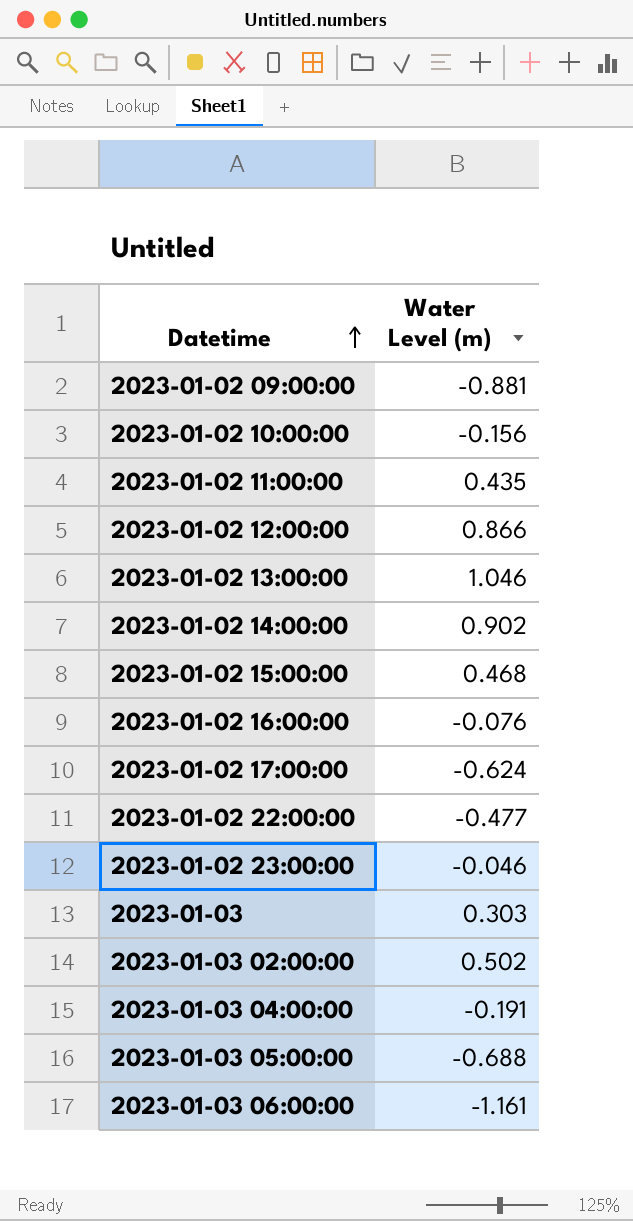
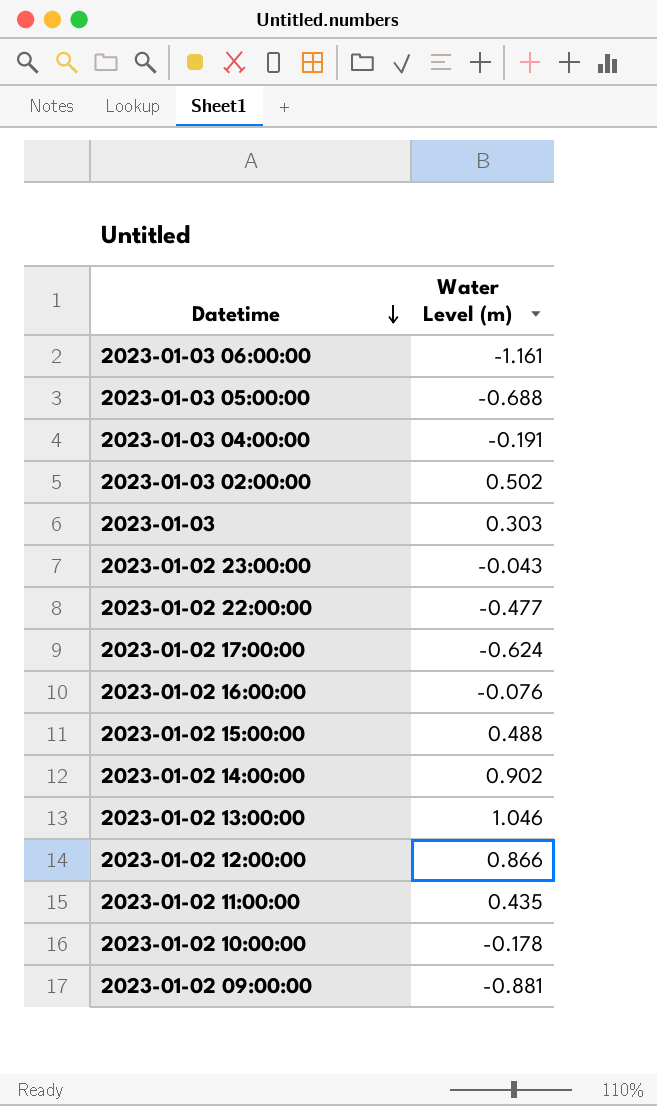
row order: Datetime ascending -> Datetime descending
2023-01-02 23:00:00 | Water Level (m): -0.046 -> -0.043
2023-01-02 15:00:00 | Water Level (m): 0.468 -> 0.488
2023-01-02 10:00:00 | Water Level (m): -0.156 -> -0.178

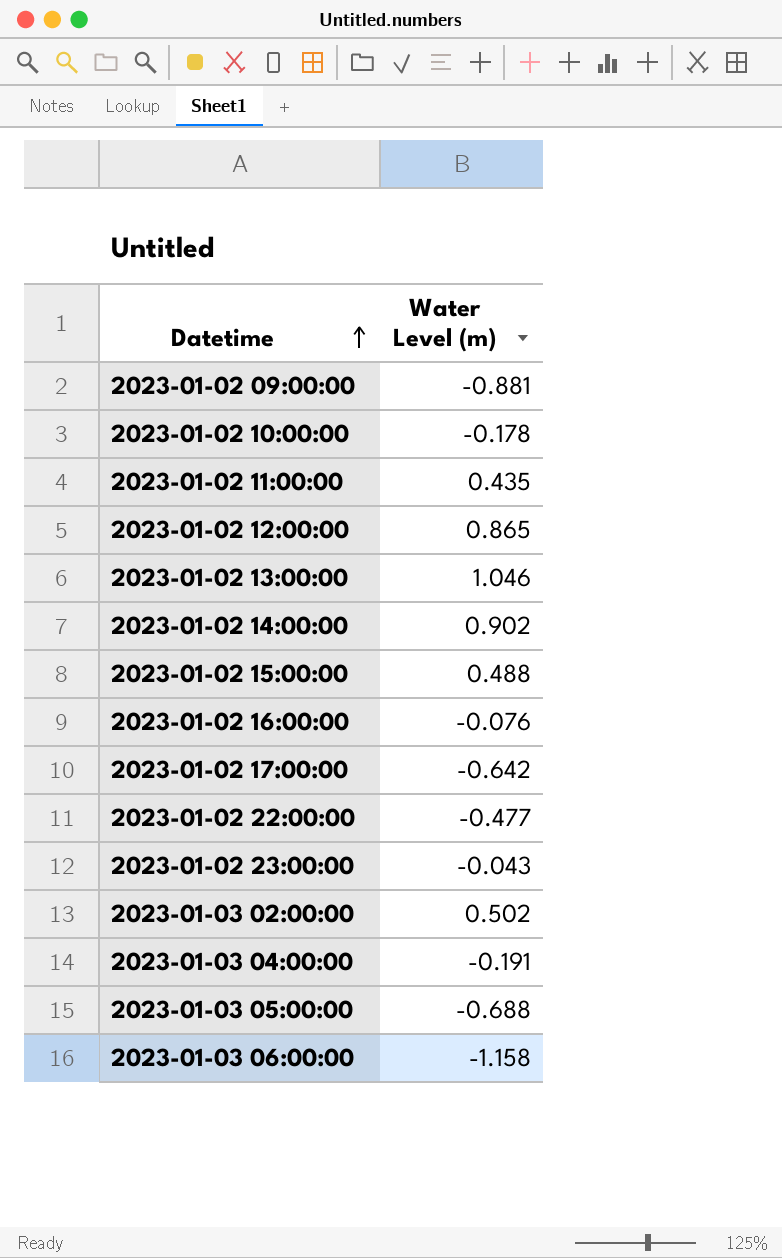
row order: Datetime descending -> Datetime ascending
row 2023-01-03: 0.303 -> none
2023-01-02 12:00:00 | Water Level (m): 0.866 -> 0.865
2023-01-02 17:00:00 | Water Level (m): -0.624 -> -0.642
2023-01-03 06:00:00 | Water Level (m): -1.161 -> -1.158

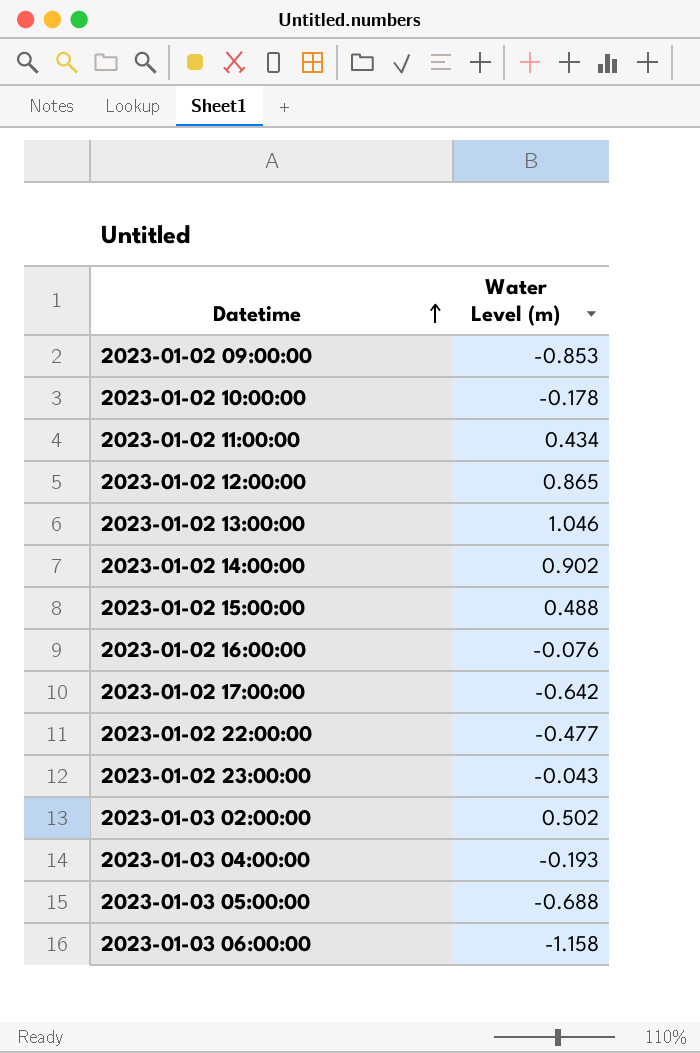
2023-01-02 09:00:00 | Water Level (m): -0.881 -> -0.853
2023-01-02 11:00:00 | Water Level (m): 0.435 -> 0.434
2023-01-03 04:00:00 | Water Level (m): -0.191 -> -0.193

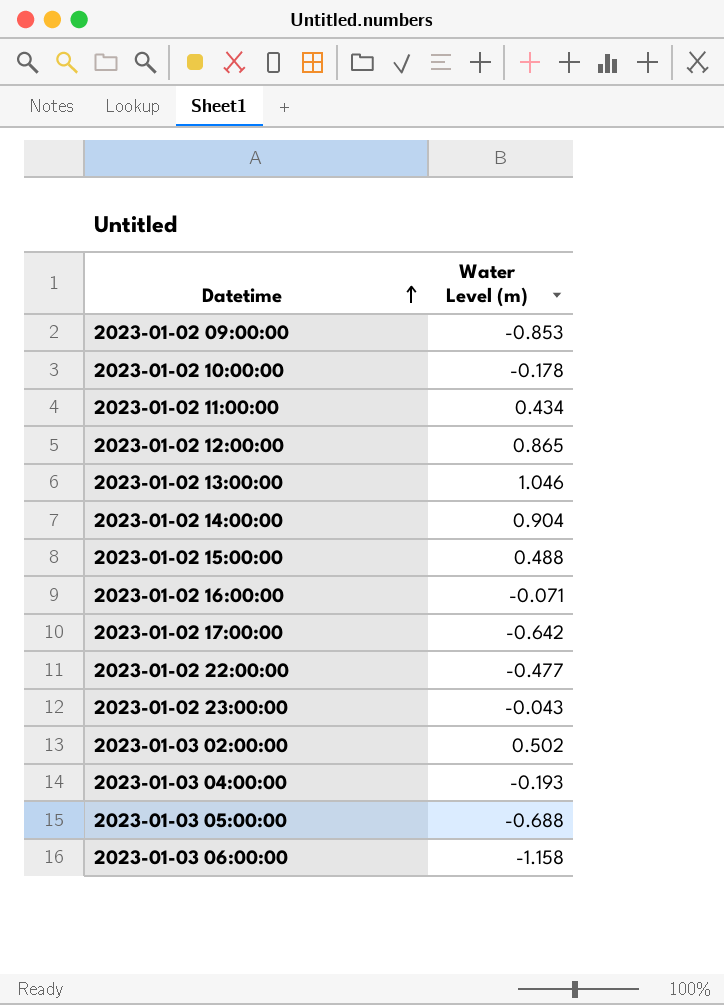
2023-01-02 14:00:00 | Water Level (m): 0.902 -> 0.904
2023-01-02 16:00:00 | Water Level (m): -0.076 -> -0.071

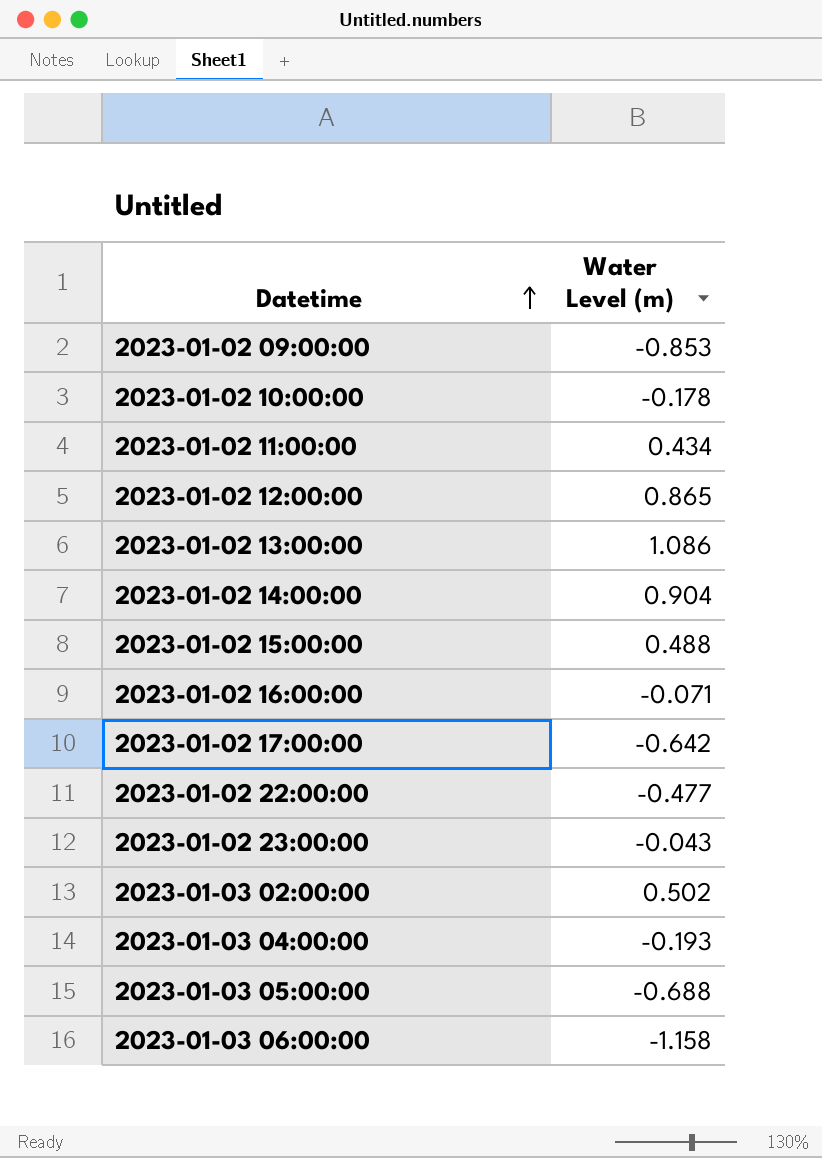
2023-01-02 13:00:00 | Water Level (m): 1.046 -> 1.086

